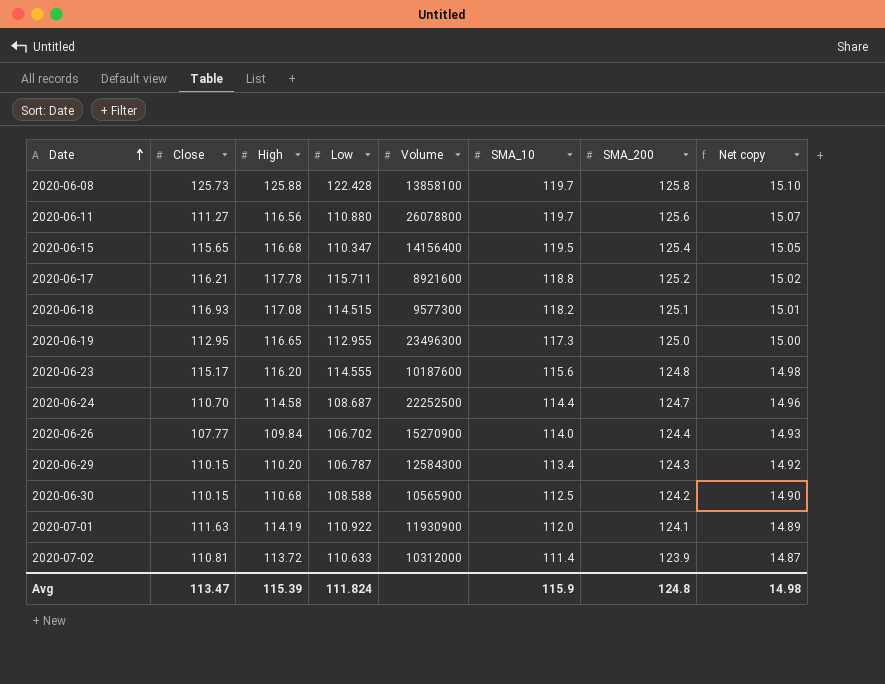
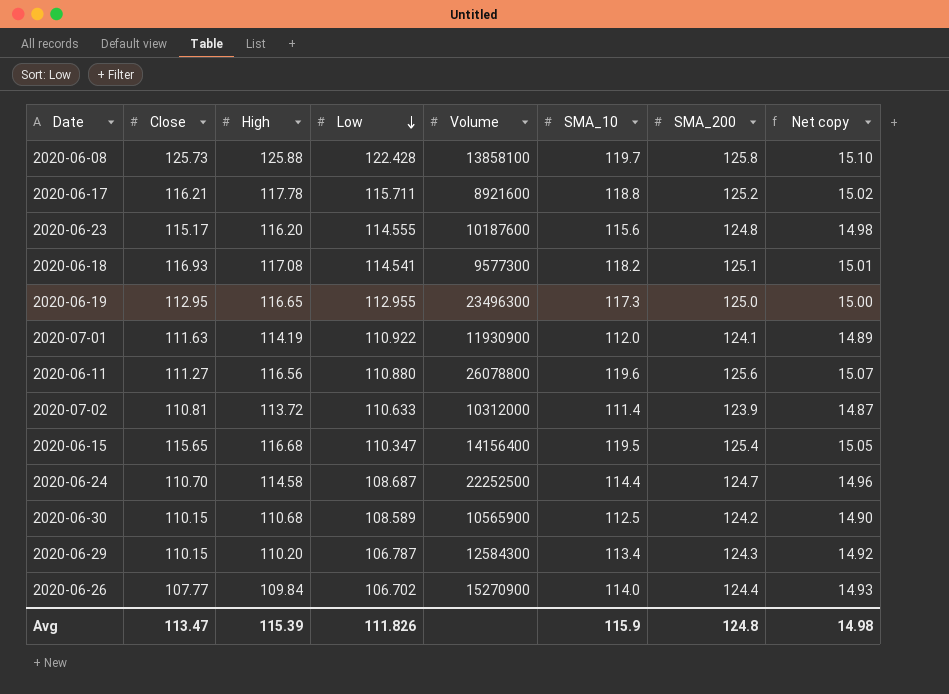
row order: Date ascending -> Low descending
2020-06-18 | Low: 114.515 -> 114.541
2020-06-11 | SMA_10: 119.7 -> 119.6
2020-06-30 | Low: 108.588 -> 108.589
Avg | Low: 111.824 -> 111.826

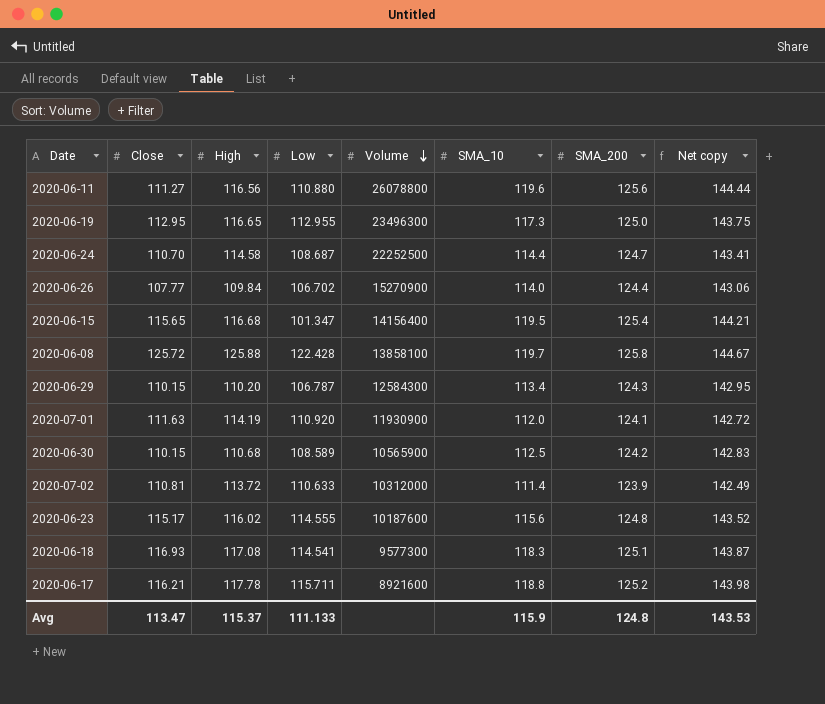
row order: Low descending -> Volume descending
column Net copy | formula: [SMA_200] * 0.12 -> [SMA_200] * 1.15
2020-06-15 | Low: 110.347 -> 101.347
2020-06-08 | Close: 125.73 -> 125.72
2020-07-01 | Low: 110.922 -> 110.920
2020-06-23 | High: 116.20 -> 116.02
2020-06-18 | SMA_10: 118.2 -> 118.3
Avg | High: 115.39 -> 115.37
Avg | Low: 111.826 -> 111.133
Avg | Net copy: 14.98 -> 143.53

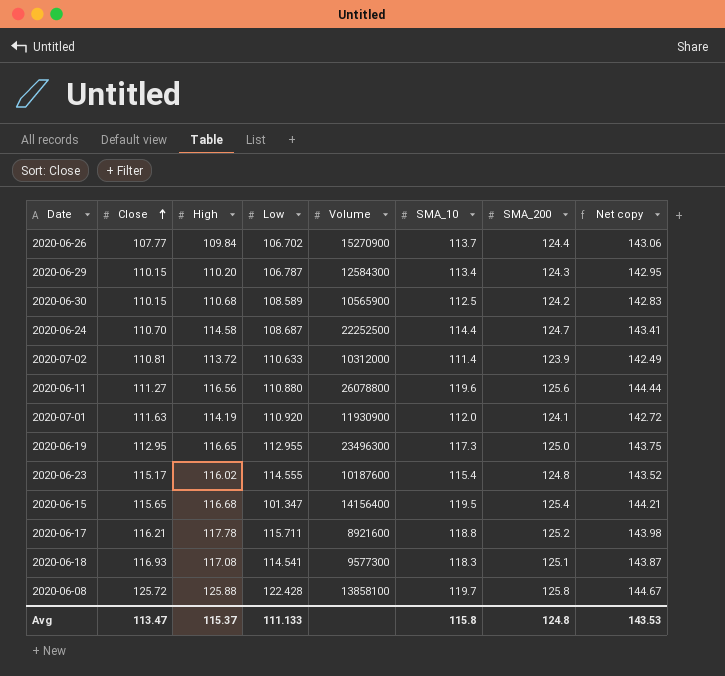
row order: Volume descending -> Close ascending
2020-06-26 | SMA_10: 114.0 -> 113.7
2020-06-23 | SMA_10: 115.6 -> 115.4
Avg | SMA_10: 115.9 -> 115.8

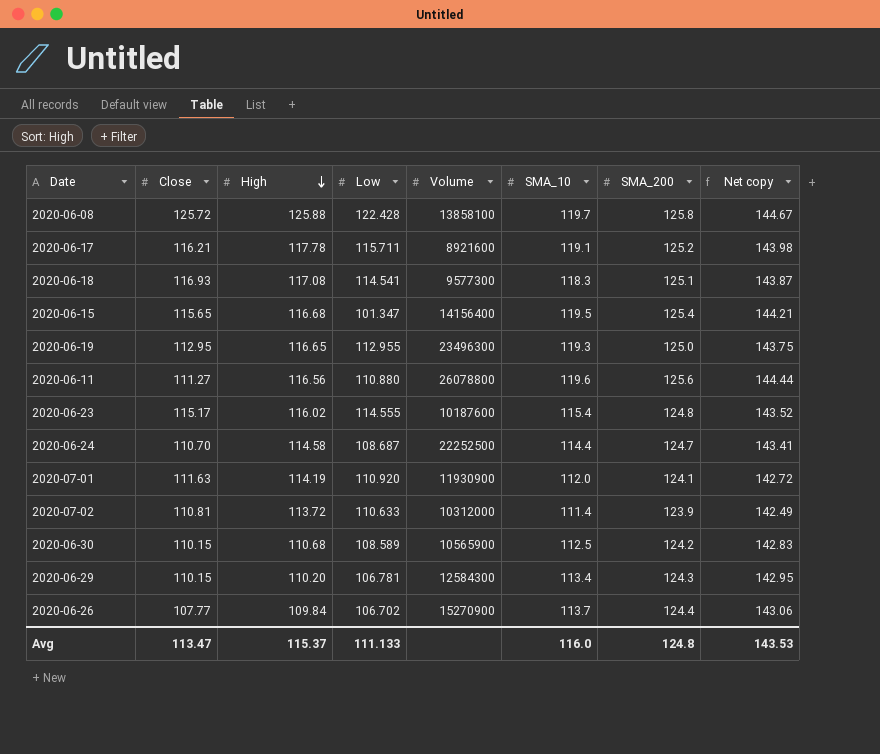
row order: Close ascending -> High descending
2020-06-17 | SMA_10: 118.8 -> 119.1
2020-06-19 | SMA_10: 117.3 -> 119.3
2020-06-29 | Low: 106.787 -> 106.781
Avg | SMA_10: 115.8 -> 116.0

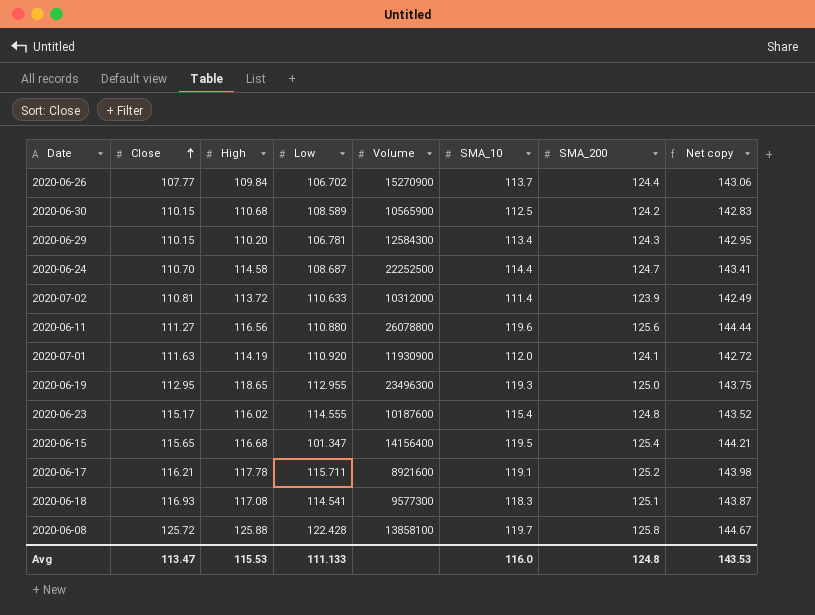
row order: High descending -> Close ascending
2020-06-19 | High: 116.65 -> 118.65
Avg | High: 115.37 -> 115.53

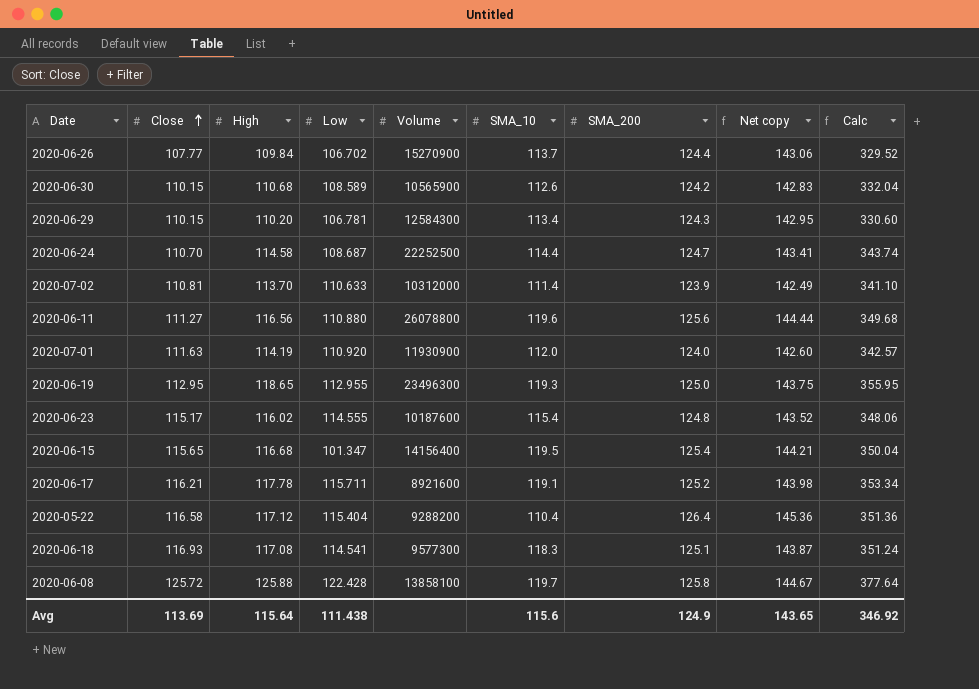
column Calc | formula: none -> [High] * 3
2020-06-30 | SMA_10: 112.5 -> 112.6
2020-07-02 | High: 113.72 -> 113.70
2020-07-01 | SMA_200: 124.1 -> 124.0
2020-07-01 | Net copy: 142.72 -> 142.60
row 2020-05-22: none -> 116.58 | 117.12 | 115.404 | 9288200 | 110.4 | 126.4 | 145.36 | 351.36
Avg | Close: 113.47 -> 113.69
Avg | High: 115.53 -> 115.64
Avg | Low: 111.133 -> 111.438
Avg | SMA_10: 116.0 -> 115.6
Avg | SMA_200: 124.8 -> 124.9
Avg | Net copy: 143.53 -> 143.65

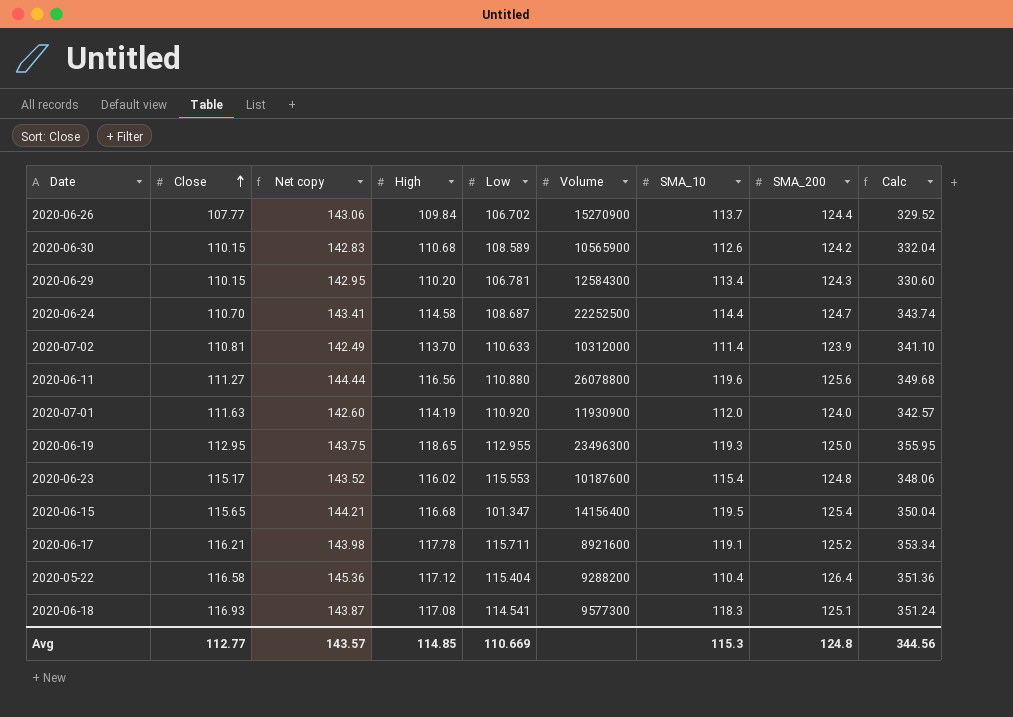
column Net copy | position: 8 -> 3
row 2020-06-08: 125.72 | 125.88 | 122.428 | 13858100 | 119.7 | 125.8 | 144.67 | 377.64 -> none
2020-06-23 | Low: 114.555 -> 115.553
Avg | Close: 113.69 -> 112.77
Avg | Net copy: 143.65 -> 143.57
Avg | High: 115.64 -> 114.85
Avg | Low: 111.438 -> 110.669
Avg | SMA_10: 115.6 -> 115.3
Avg | SMA_200: 124.9 -> 124.8
Avg | Calc: 346.92 -> 344.56

